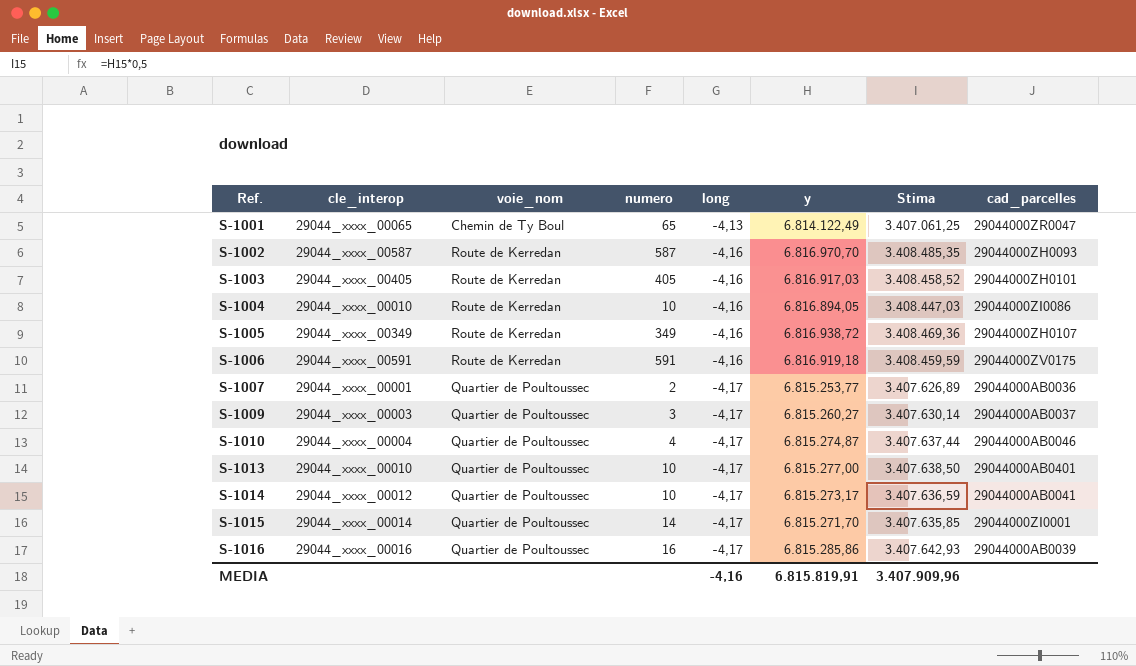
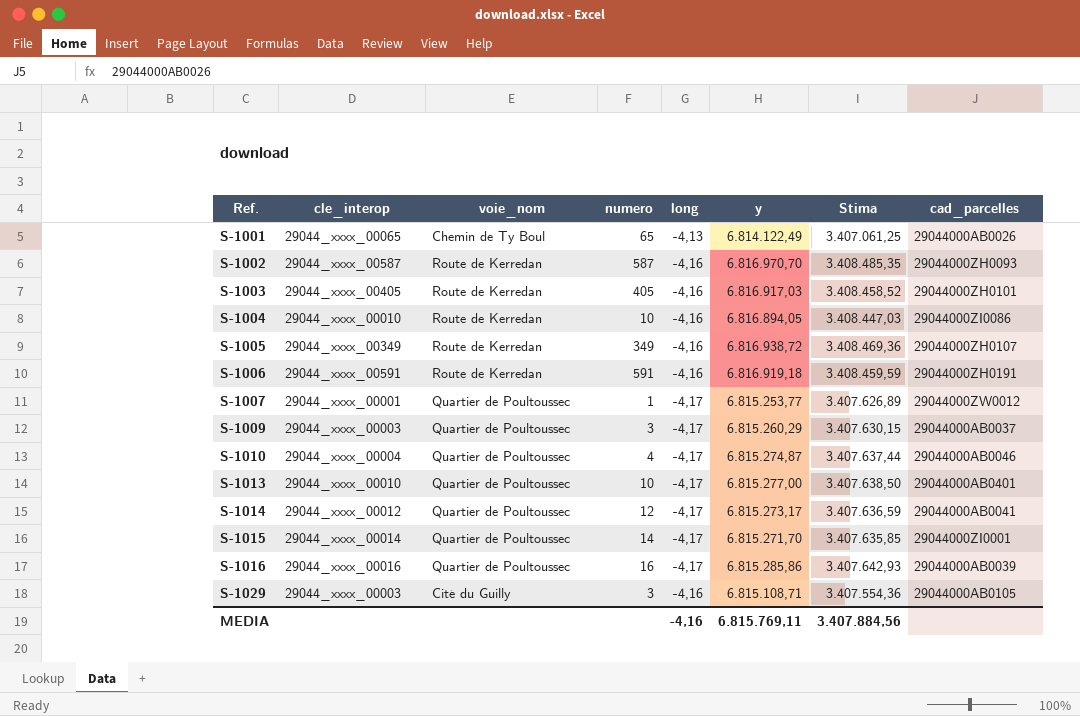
S-1001 | cad_parcelles: 29044000ZR0047 -> 29044000AB0026
S-1006 | cad_parcelles: 29044000ZV0175 -> 29044000ZH0191
S-1007 | numero: 2 -> 1
S-1007 | cad_parcelles: 29044000AB0036 -> 29044000ZW0012
S-1009 | y: 6.815.260,27 -> 6.815.260,29
S-1009 | Stima: 3.407.630,14 -> 3.407.630,15
S-1014 | numero: 10 -> 12
row S-1029: none -> 29044_xxxx_00003 | Cité du Guilly | 3 | -4,16 | 6.815.108,71 | 3.407.554,36 | 29044000AB0105
MEDIA | y: 6.815.819,91 -> 6.815.769,11
MEDIA | Stima: 3.407.909,96 -> 3.407.884,56

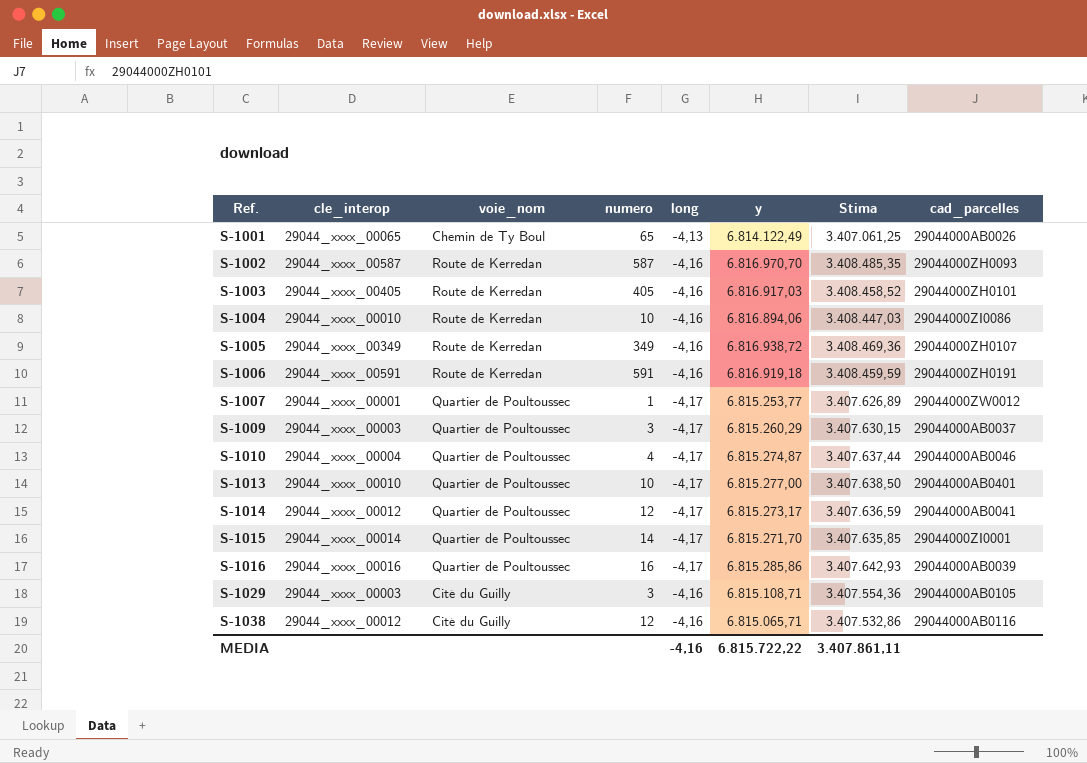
S-1004 | y: 6.816.894,05 -> 6.816.894,06
row S-1038: none -> 29044_xxxx_00012 | Cité du Guilly | 12 | -4,16 | 6.815.065,71 | 3.407.532,86 | 29044000AB0116
MEDIA | y: 6.815.769,11 -> 6.815.722,22
MEDIA | Stima: 3.407.884,56 -> 3.407.861,11

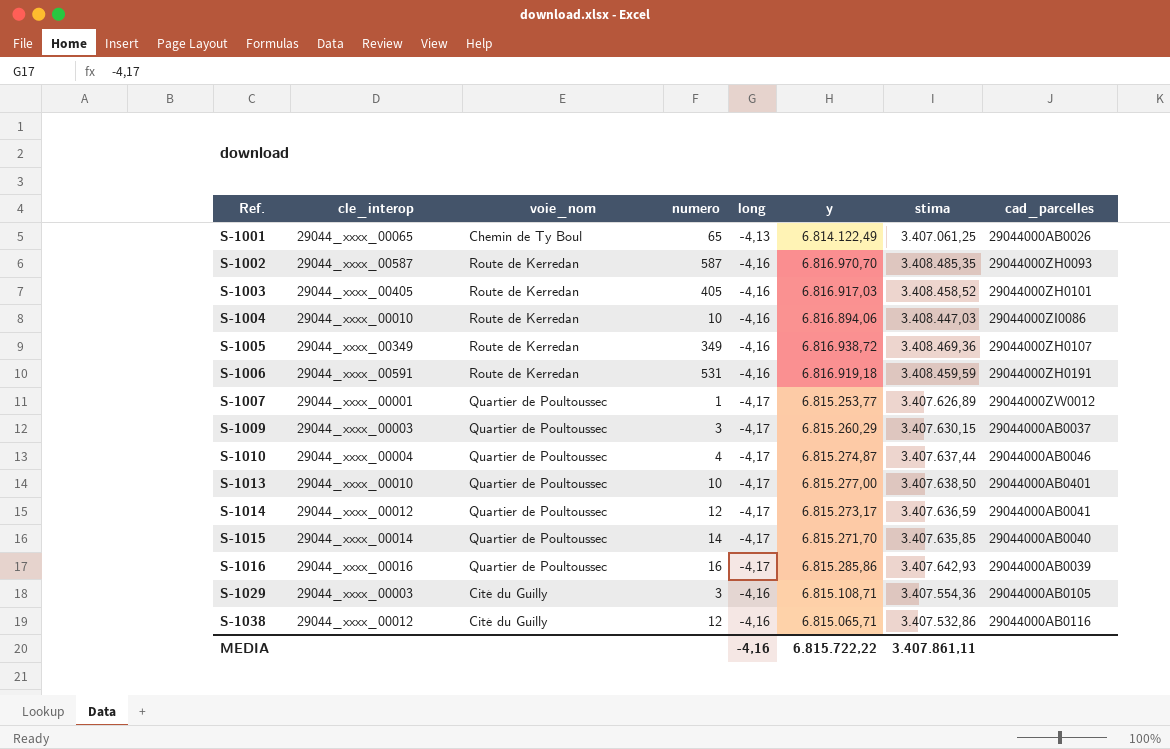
column name: Stima -> stima
S-1006 | numero: 591 -> 531
S-1015 | cad_parcelles: 29044000ZI0001 -> 29044000AB0040

